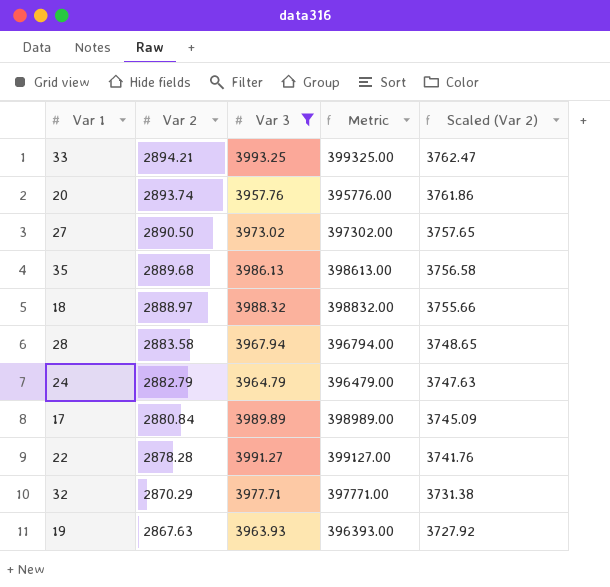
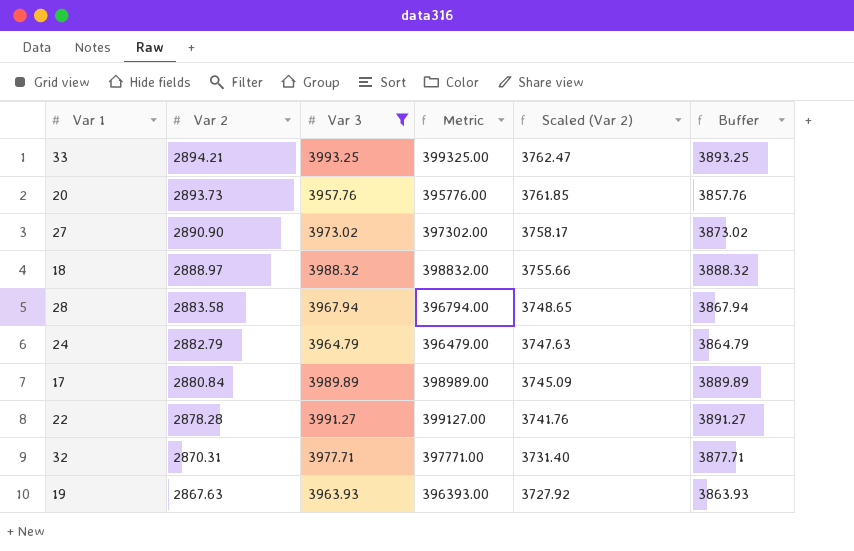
column Buffer | formula: none -> [Var 3] - 100
row 35: 2889.68 | 3986.13 | 398613.00 | 3756.58 -> none
20 | Var 2: 2893.74 -> 2893.73
20 | Scaled (Var 2): 3761.86 -> 3761.85
27 | Var 2: 2890.50 -> 2890.90
27 | Scaled (Var 2): 3757.65 -> 3758.17
32 | Var 2: 2870.29 -> 2870.31
32 | Scaled (Var 2): 3731.38 -> 3731.40

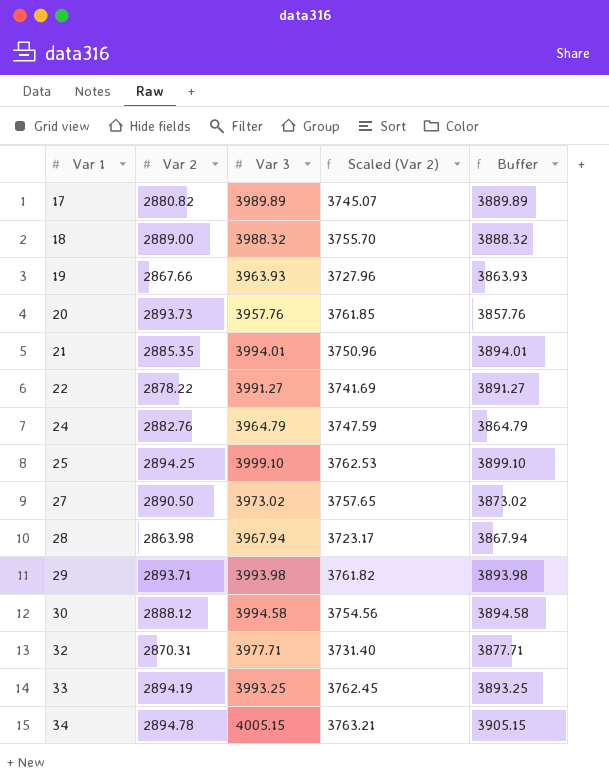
filter: Var 3 <= 3993.25 -> none
row order: Var 2 descending -> Var 1 ascending
column Metric | formula: [Var 3] * 100 -> none
17 | Var 2: 2880.84 -> 2880.82
17 | Scaled (Var 2): 3745.09 -> 3745.07
18 | Var 2: 2888.97 -> 2889.00
18 | Scaled (Var 2): 3755.66 -> 3755.70
19 | Var 2: 2867.63 -> 2867.66
19 | Scaled (Var 2): 3727.92 -> 3727.96
22 | Var 2: 2878.28 -> 2878.22
22 | Scaled (Var 2): 3741.76 -> 3741.69
24 | Var 2: 2882.79 -> 2882.76
24 | Scaled (Var 2): 3747.63 -> 3747.59
27 | Var 2: 2890.90 -> 2890.50
27 | Scaled (Var 2): 3758.17 -> 3757.65
28 | Var 2: 2883.58 -> 2863.98
28 | Scaled (Var 2): 3748.65 -> 3723.17
33 | Var 2: 2894.21 -> 2894.19
33 | Scaled (Var 2): 3762.47 -> 3762.45

